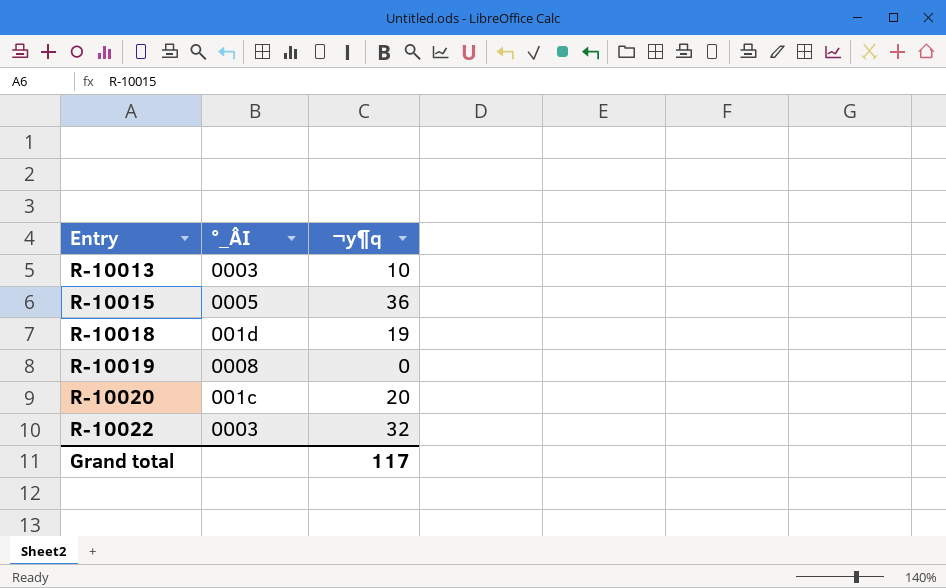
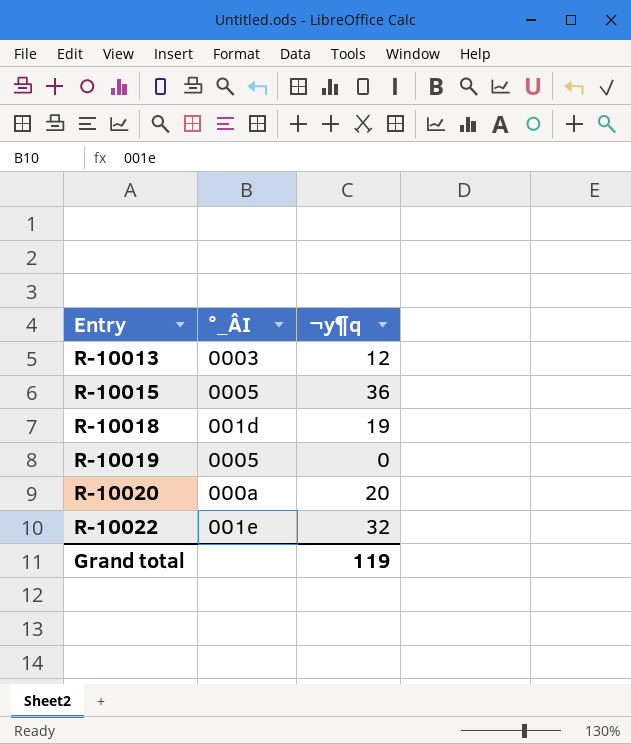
R-10013 | ¬y¶q: 10 -> 12
R-10019 | °_ÂI: 0008 -> 0005
R-10020 | °_ÂI: 001c -> 000a
R-10022 | °_ÂI: 0003 -> 001e
Grand total | ¬y¶q: 117 -> 119

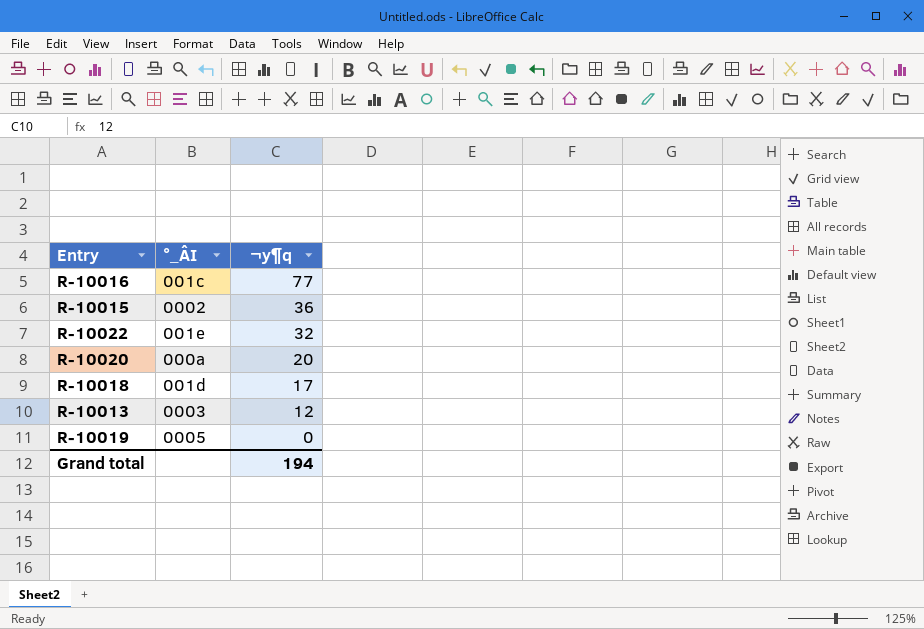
row order: Entry ascending -> ¬y¶q descending
row R-10016: none -> 001c | 77
R-10015 | °_ÂI: 0005 -> 0002
R-10018 | ¬y¶q: 19 -> 17
Grand total | ¬y¶q: 119 -> 194

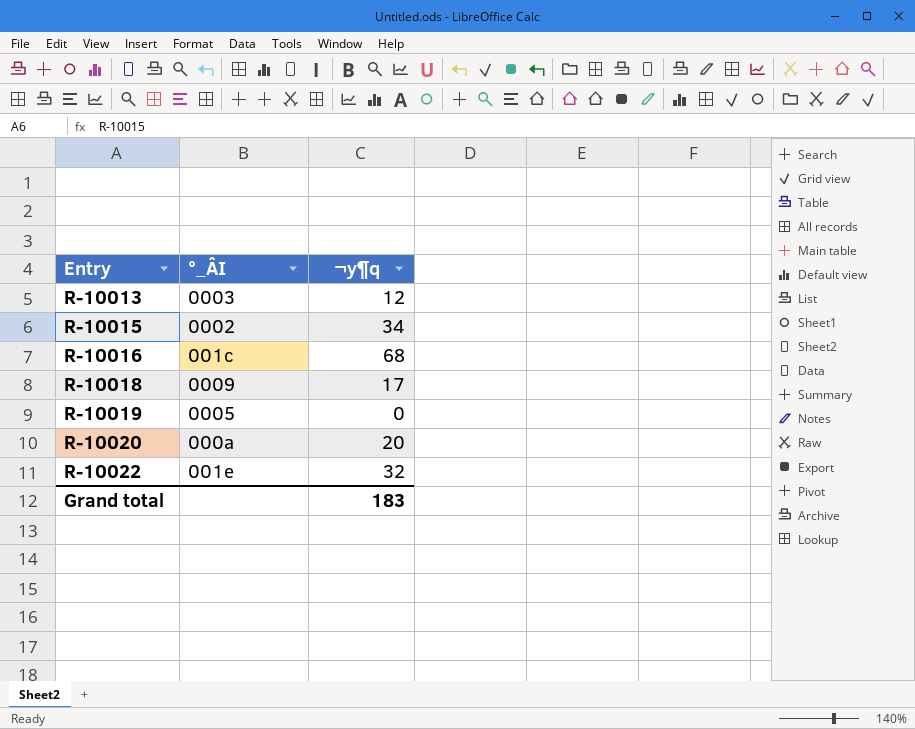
row order: ¬y¶q descending -> Entry ascending
R-10015 | ¬y¶q: 36 -> 34
R-10016 | ¬y¶q: 77 -> 68
R-10018 | °_ÂI: 001d -> 0009
Grand total | ¬y¶q: 194 -> 183

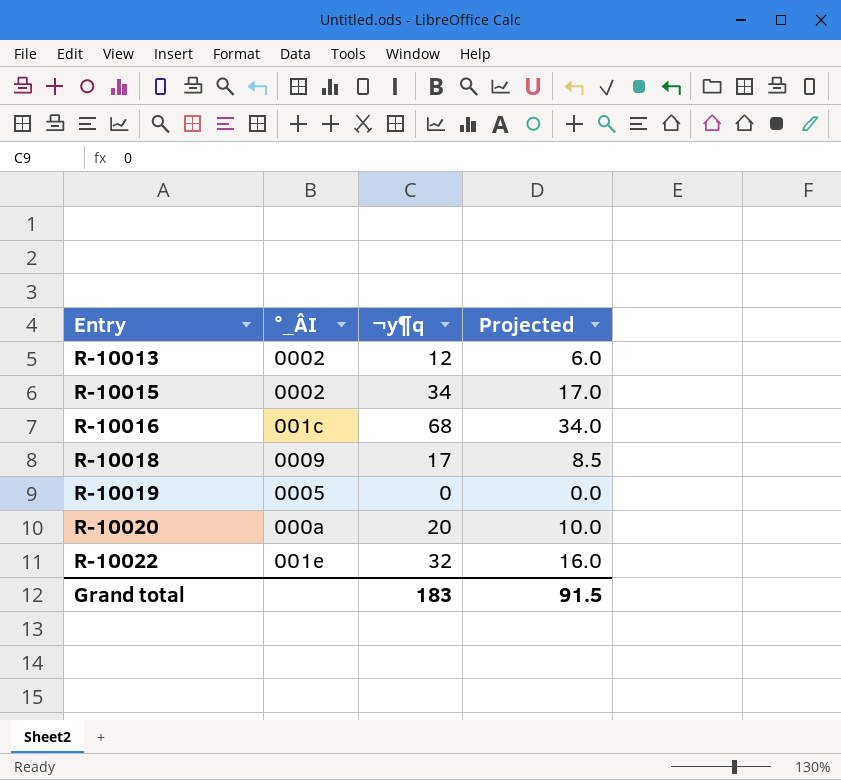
column Projected | formula: none -> [¬y¶q] * 0.5
R-10013 | °_ÂI: 0003 -> 0002

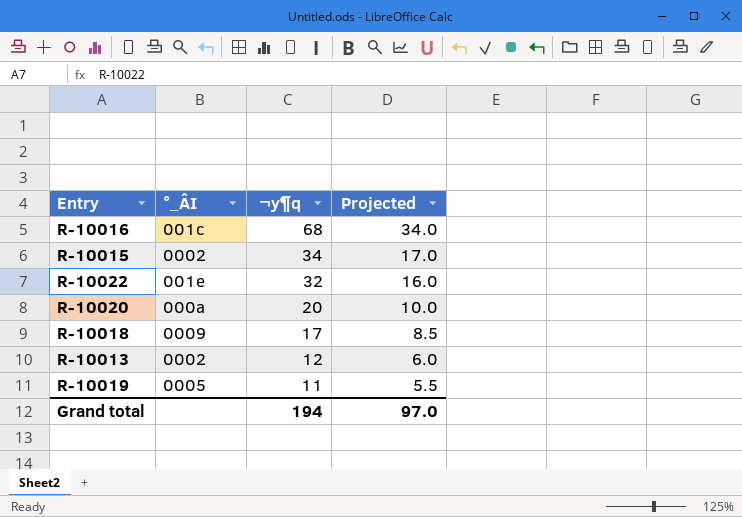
row order: Entry ascending -> ¬y¶q descending
R-10019 | ¬y¶q: 0 -> 11
R-10019 | Projected: 0.0 -> 5.5
Grand total | ¬y¶q: 183 -> 194
Grand total | Projected: 91.5 -> 97.0

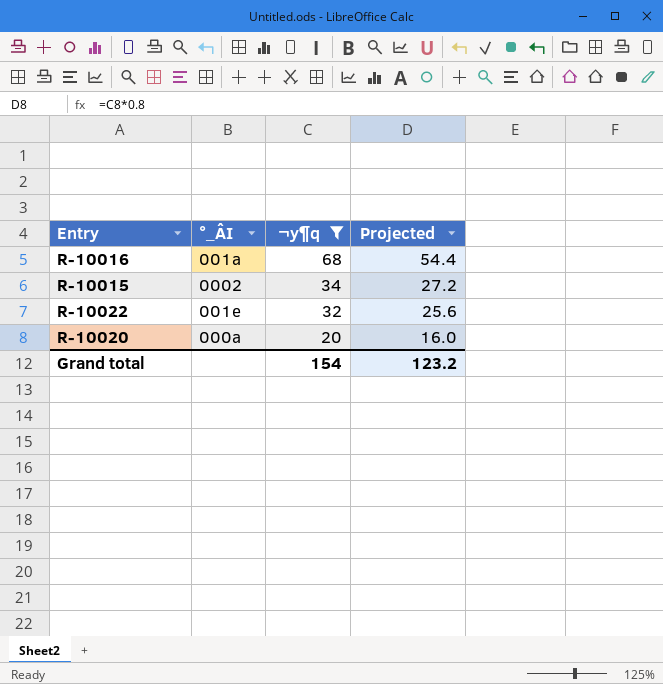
filter: none -> ¬y¶q >= 20
column Projected | formula: [¬y¶q] * 0.5 -> [¬y¶q] * 0.8
R-10016 | °_ÂI: 001c -> 001a
Grand total | ¬y¶q: 194 -> 154
Grand total | Projected: 97.0 -> 123.2

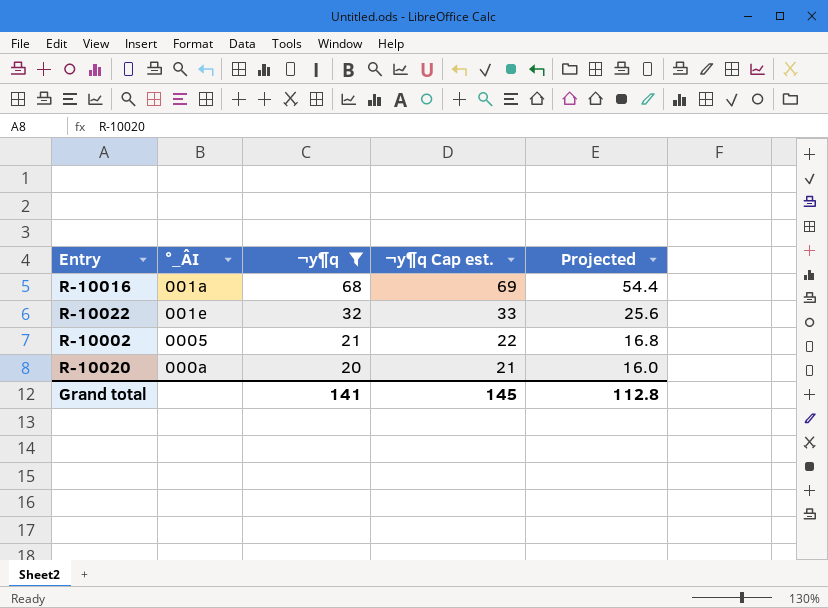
column ¬y¶q Cap est. | formula: none -> [¬y¶q] + 1
row R-10015: 0002 | 34 | 27.2 -> none
row R-10002: none -> 0005 | 21 | 22 | 16.8
Grand total | ¬y¶q: 154 -> 141
Grand total | Projected: 123.2 -> 112.8

